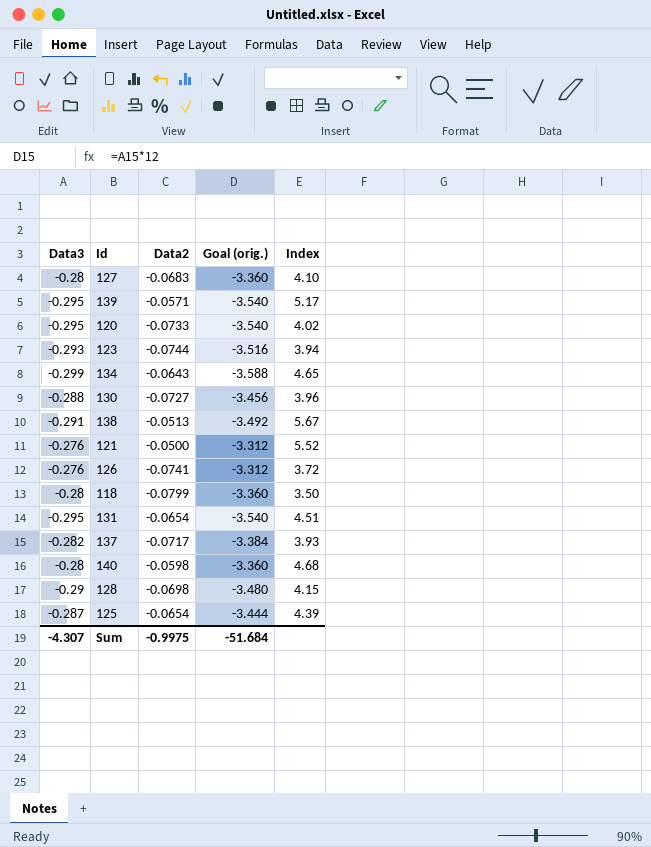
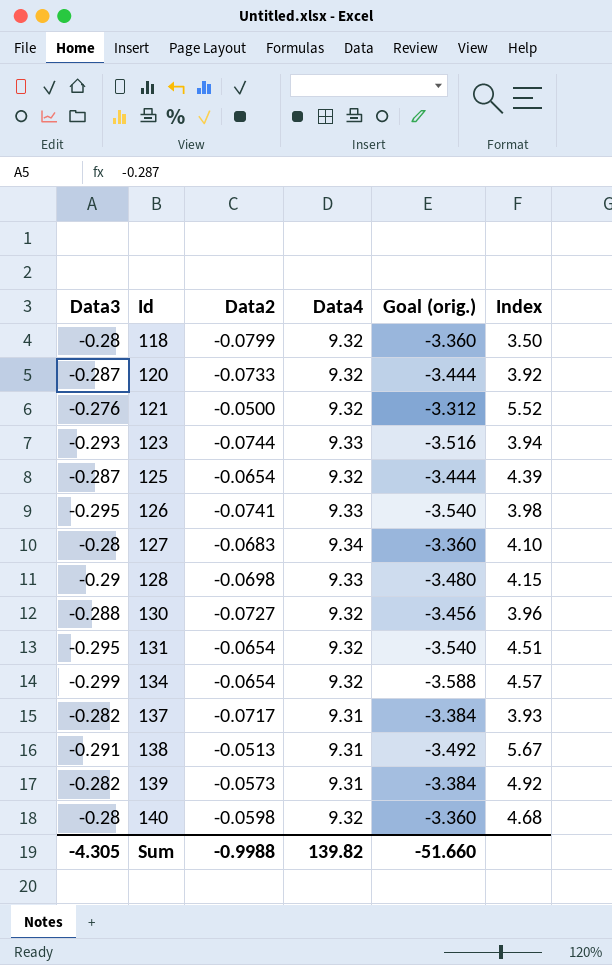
row order: none -> Id ascending
column Data4 | position: none -> 4
120 | Data3: -0.295 -> -0.287
120 | Goal (orig.): -3.540 -> -3.444
120 | Index: 4.02 -> 3.92
126 | Data3: -0.276 -> -0.295
126 | Goal (orig.): -3.312 -> -3.540
126 | Index: 3.72 -> 3.98
134 | Data2: -0.0643 -> -0.0654
134 | Index: 4.65 -> 4.57
139 | Data3: -0.295 -> -0.282
139 | Data2: -0.0571 -> -0.0573
139 | Goal (orig.): -3.540 -> -3.384
139 | Index: 5.17 -> 4.92
Sum | Data3: -4.307 -> -4.305
Sum | Data2: -0.9975 -> -0.9988
Sum | Goal (orig.): -51.684 -> -51.660

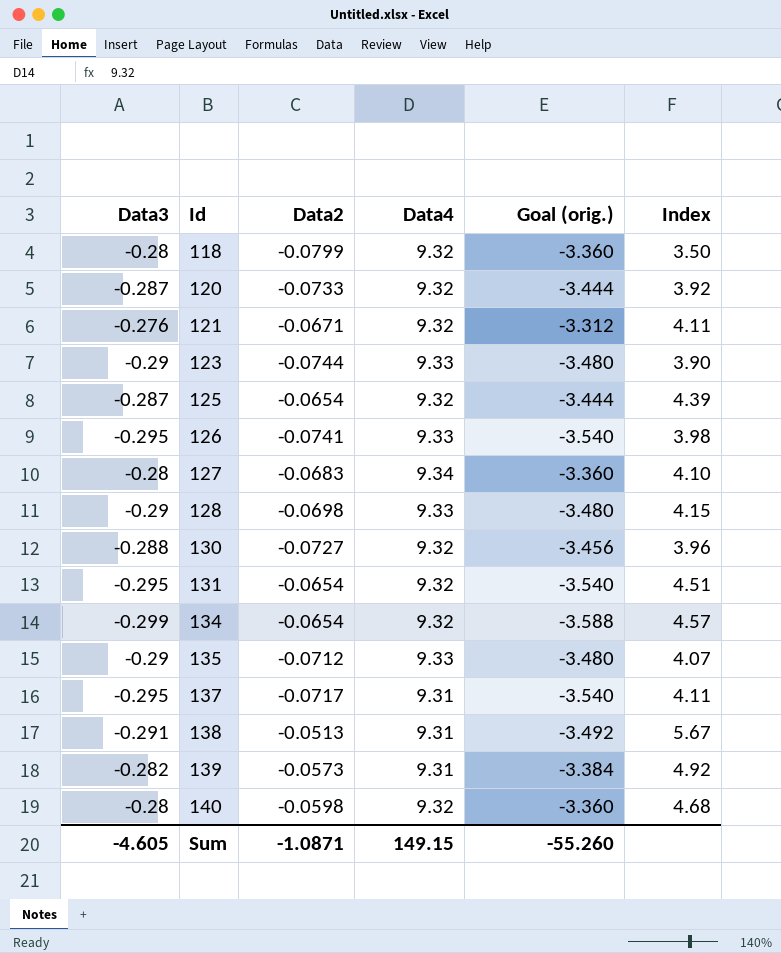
121 | Data2: -0.0500 -> -0.0671
121 | Index: 5.52 -> 4.11
123 | Data3: -0.293 -> -0.29
123 | Goal (orig.): -3.516 -> -3.480
123 | Index: 3.94 -> 3.90
row 135: none -> -0.29 | -0.0712 | 9.33 | -3.480 | 4.07
137 | Data3: -0.282 -> -0.295
137 | Goal (orig.): -3.384 -> -3.540
137 | Index: 3.93 -> 4.11
Sum | Data3: -4.305 -> -4.605
Sum | Data2: -0.9988 -> -1.0871
Sum | Data4: 139.82 -> 149.15
Sum | Goal (orig.): -51.660 -> -55.260

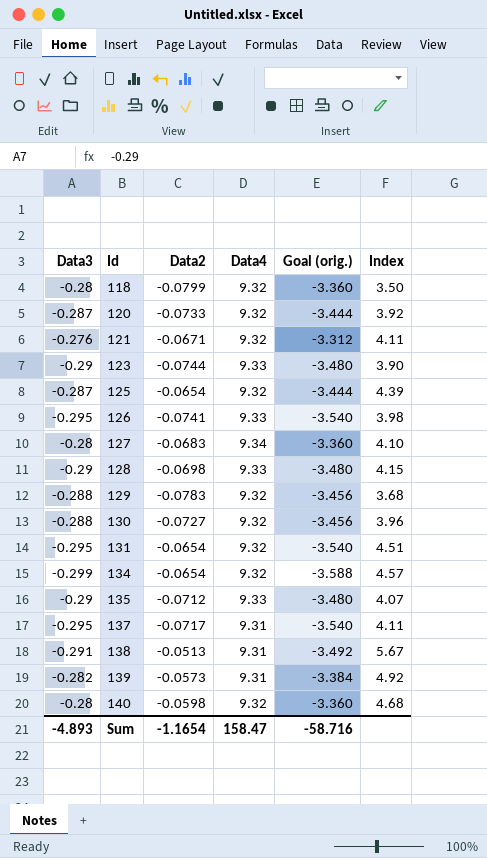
row 129: none -> -0.288 | -0.0783 | 9.32 | -3.456 | 3.68
Sum | Data3: -4.605 -> -4.893
Sum | Data2: -1.0871 -> -1.1654
Sum | Data4: 149.15 -> 158.47
Sum | Goal (orig.): -55.260 -> -58.716

